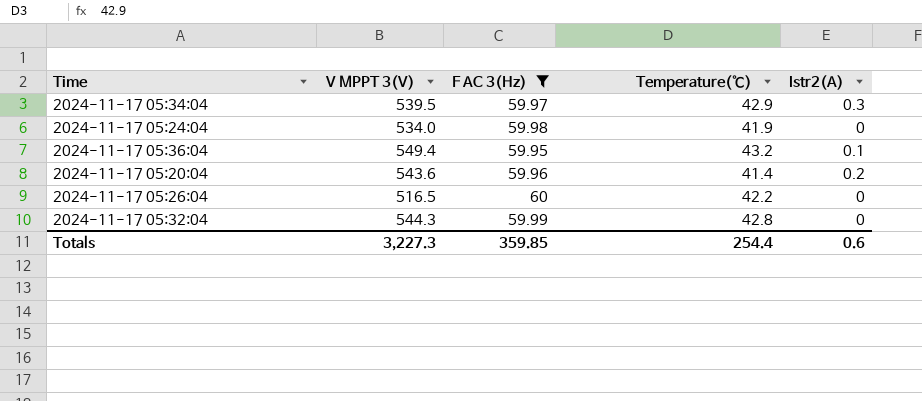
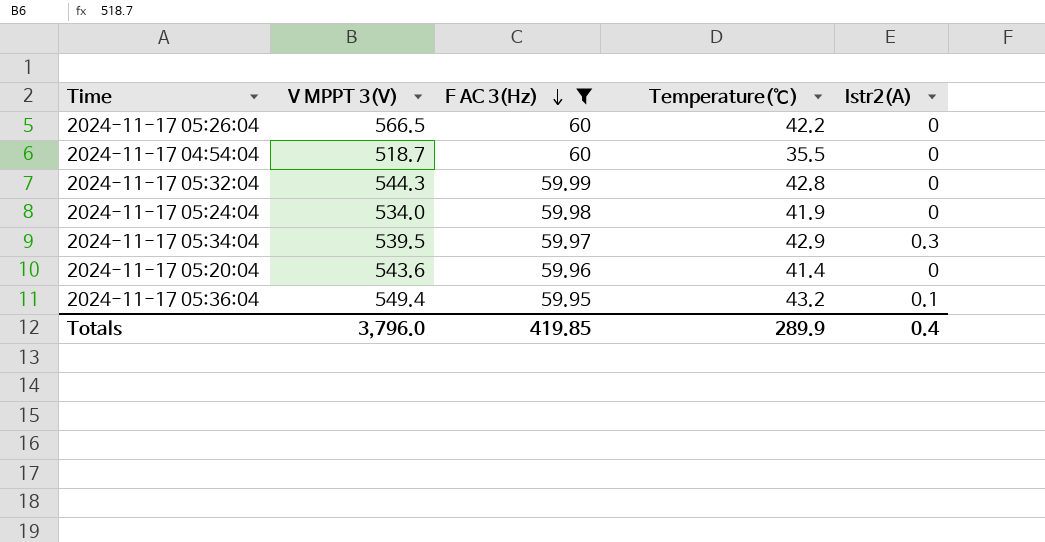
row order: none -> F AC 3(Hz) descending
2024-11-17 05:26:04 | V MPPT 3(V): 516.5 -> 566.5
row 2024-11-17 04:54:04: none -> 518.7 | 60 | 35.5 | 0
2024-11-17 05:20:04 | Istr2(A): 0.2 -> 0
Totals | V MPPT 3(V): 3,227.3 -> 3,796.0
Totals | F AC 3(Hz): 359.85 -> 419.85
Totals | Temperature(℃): 254.4 -> 289.9
Totals | Istr2(A): 0.6 -> 0.4

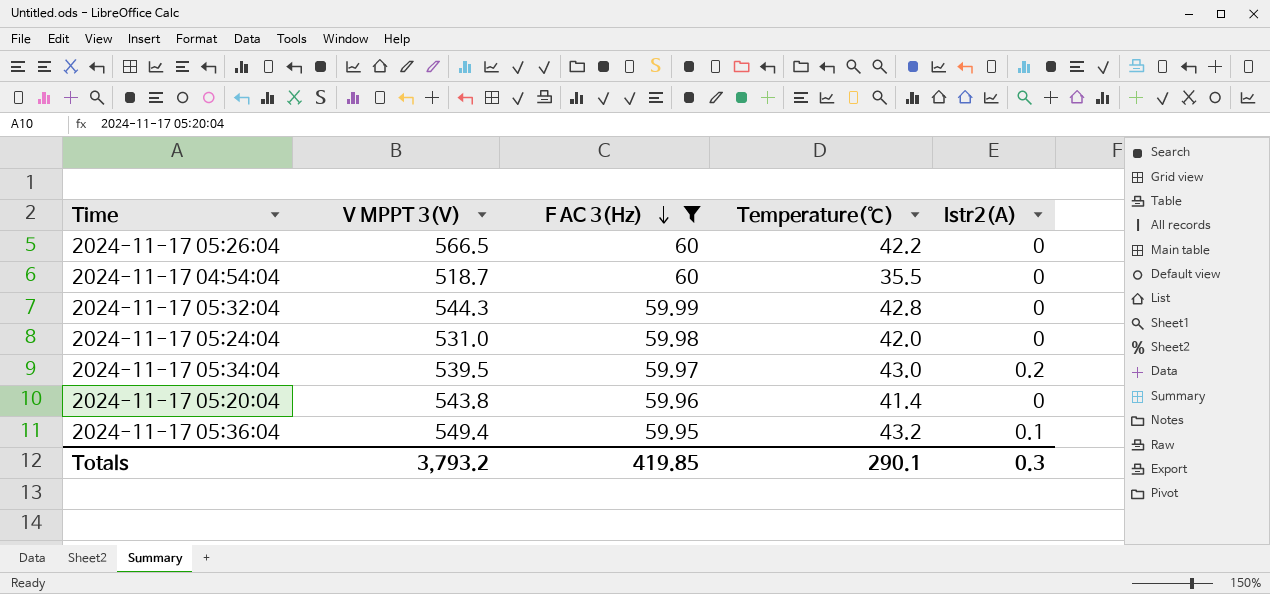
2024-11-17 05:24:04 | V MPPT 3(V): 534.0 -> 531.0
2024-11-17 05:24:04 | Temperature(℃): 41.9 -> 42.0
2024-11-17 05:34:04 | Temperature(℃): 42.9 -> 43.0
2024-11-17 05:34:04 | Istr2(A): 0.3 -> 0.2
2024-11-17 05:20:04 | V MPPT 3(V): 543.6 -> 543.8
Totals | V MPPT 3(V): 3,796.0 -> 3,793.2
Totals | Temperature(℃): 289.9 -> 290.1
Totals | Istr2(A): 0.4 -> 0.3

